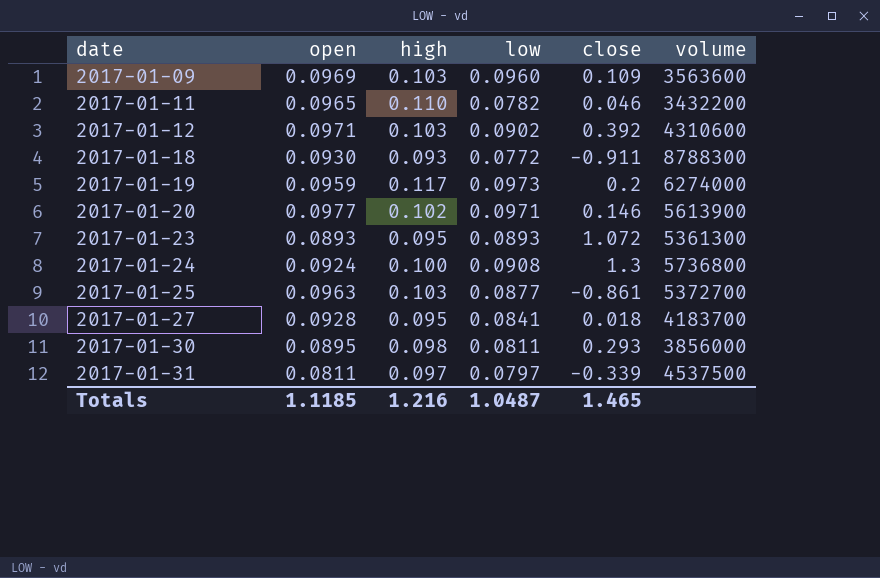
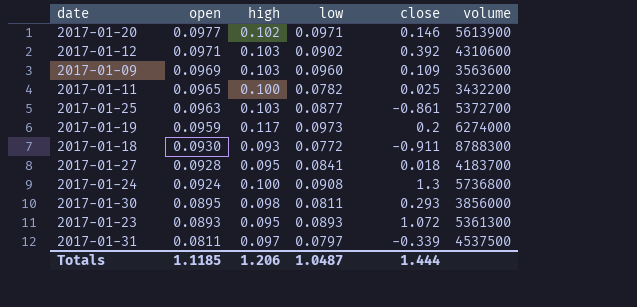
row order: date ascending -> open descending
2017-01-11 | high: 0.110 -> 0.100
2017-01-11 | close: 0.046 -> 0.025
Totals | high: 1.216 -> 1.206
Totals | close: 1.465 -> 1.444

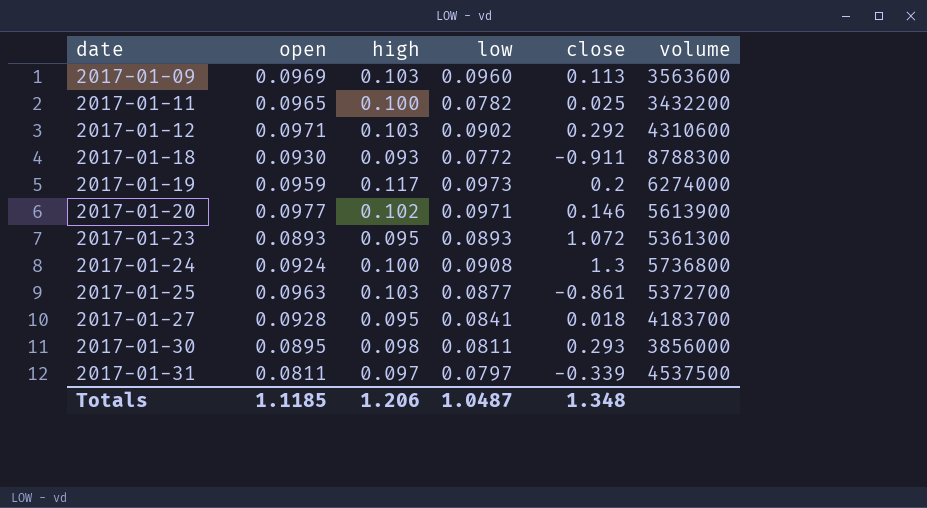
row order: open descending -> date ascending
2017-01-09 | close: 0.109 -> 0.113
2017-01-12 | close: 0.392 -> 0.292
Totals | close: 1.444 -> 1.348

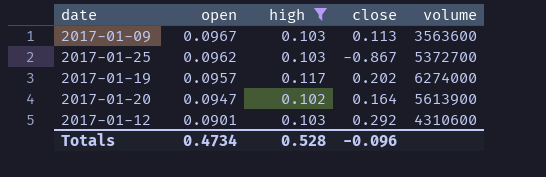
filter: none -> high >= 0.102
row order: date ascending -> open descending
column low | position: 4 -> none
2017-01-09 | open: 0.0969 -> 0.0967
2017-01-25 | open: 0.0963 -> 0.0962
2017-01-25 | close: -0.861 -> -0.867
2017-01-19 | open: 0.0959 -> 0.0957
2017-01-19 | close: 0.2 -> 0.202
2017-01-20 | open: 0.0977 -> 0.0947
2017-01-20 | close: 0.146 -> 0.164
2017-01-12 | open: 0.0971 -> 0.0901
Totals | open: 1.1185 -> 0.4734
Totals | high: 1.206 -> 0.528
Totals | close: 1.348 -> -0.096

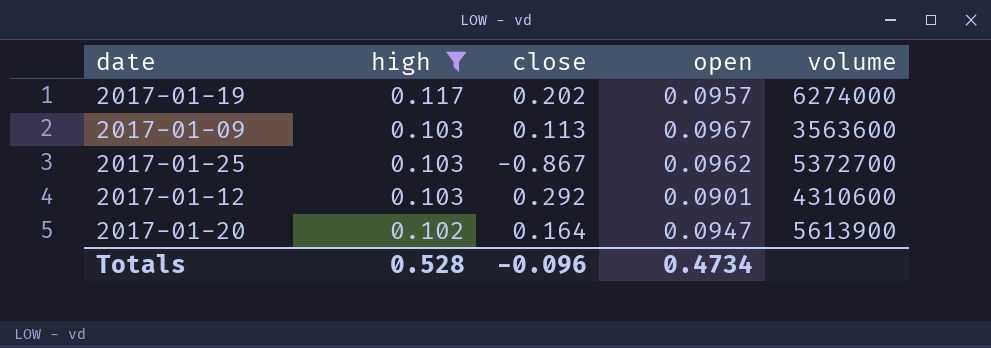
row order: open descending -> high descending
column open | position: 2 -> 4

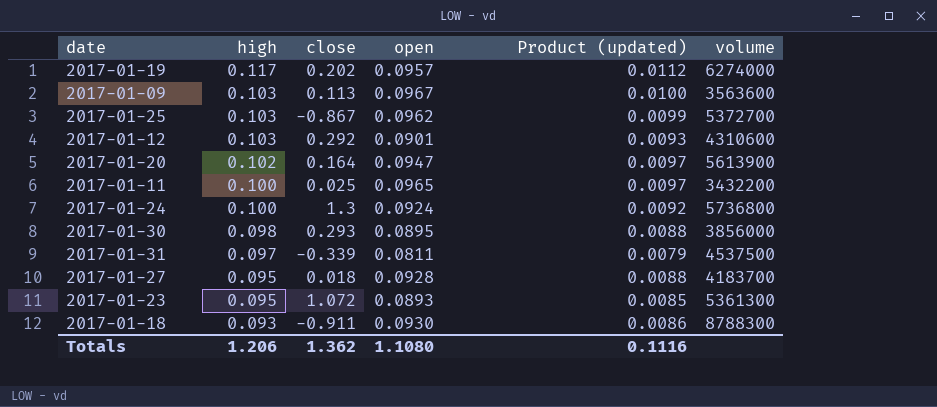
filter: high >= 0.102 -> none
column Product (updated) | formula: none -> [high] * [open]
Totals | high: 0.528 -> 1.206
Totals | close: -0.096 -> 1.362
Totals | open: 0.4734 -> 1.1080

